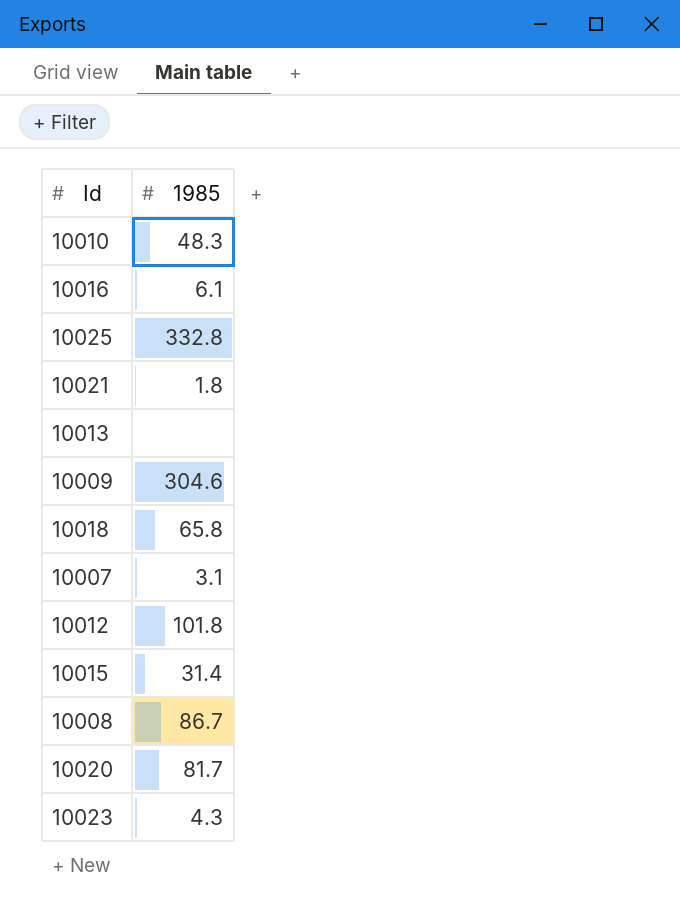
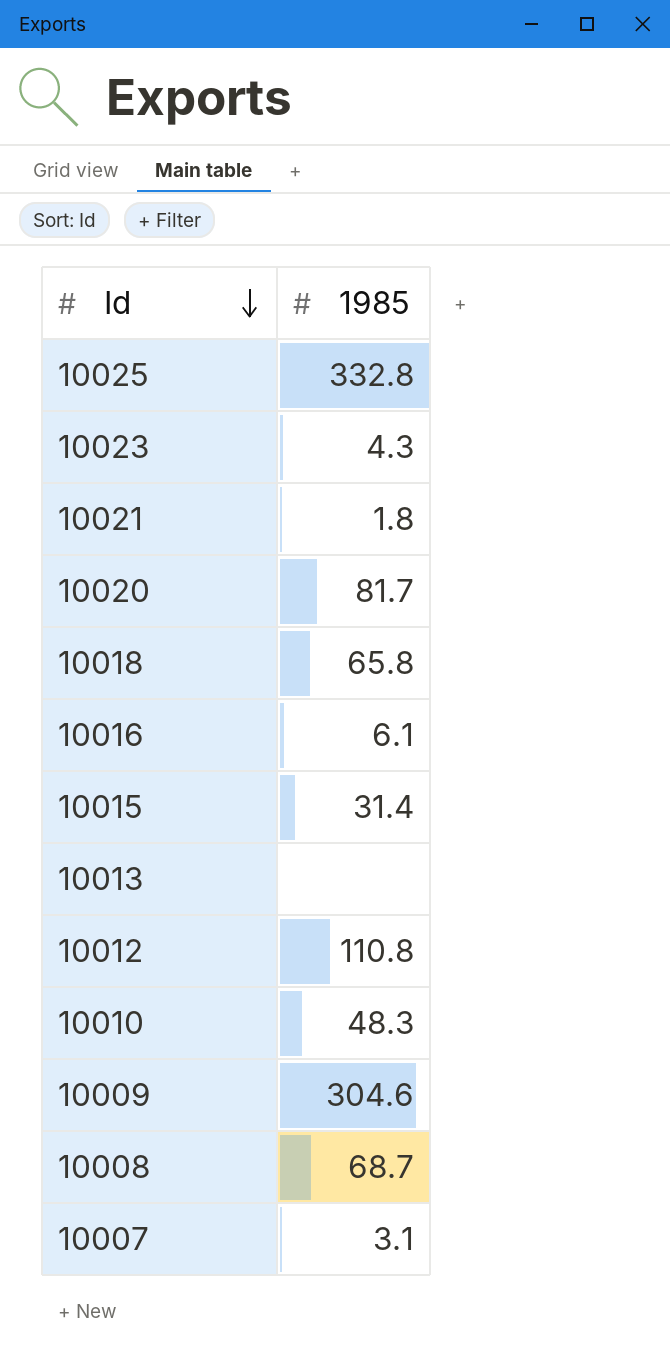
row order: none -> Id descending
10012 | 1985: 101.8 -> 110.8
10008 | 1985: 86.7 -> 68.7

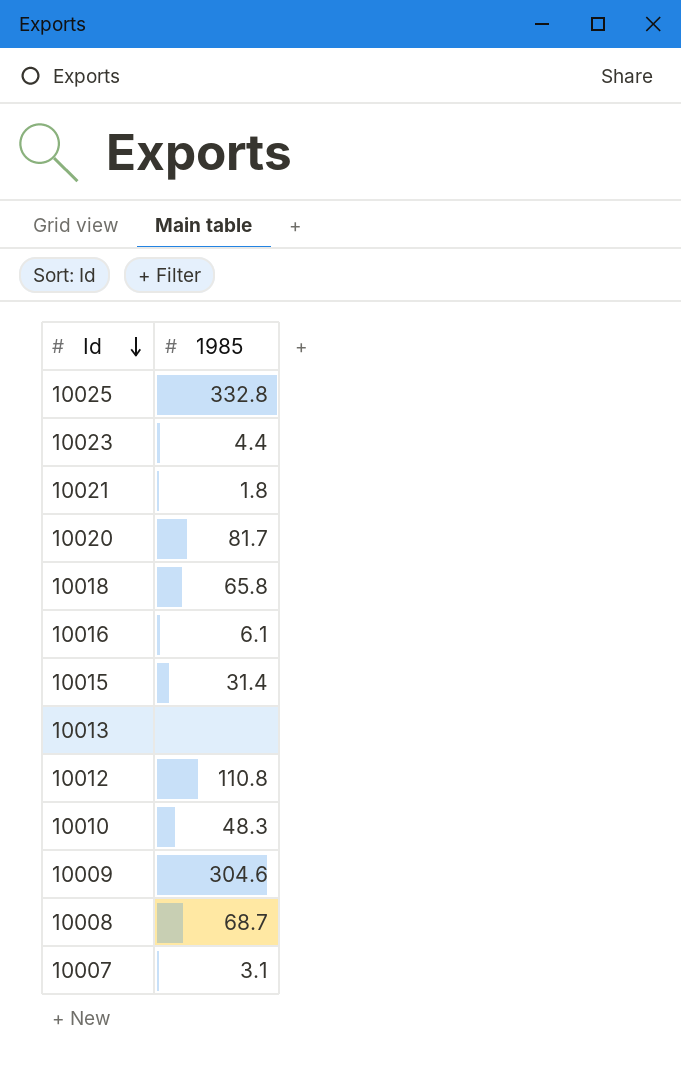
10023 | 1985: 4.3 -> 4.4

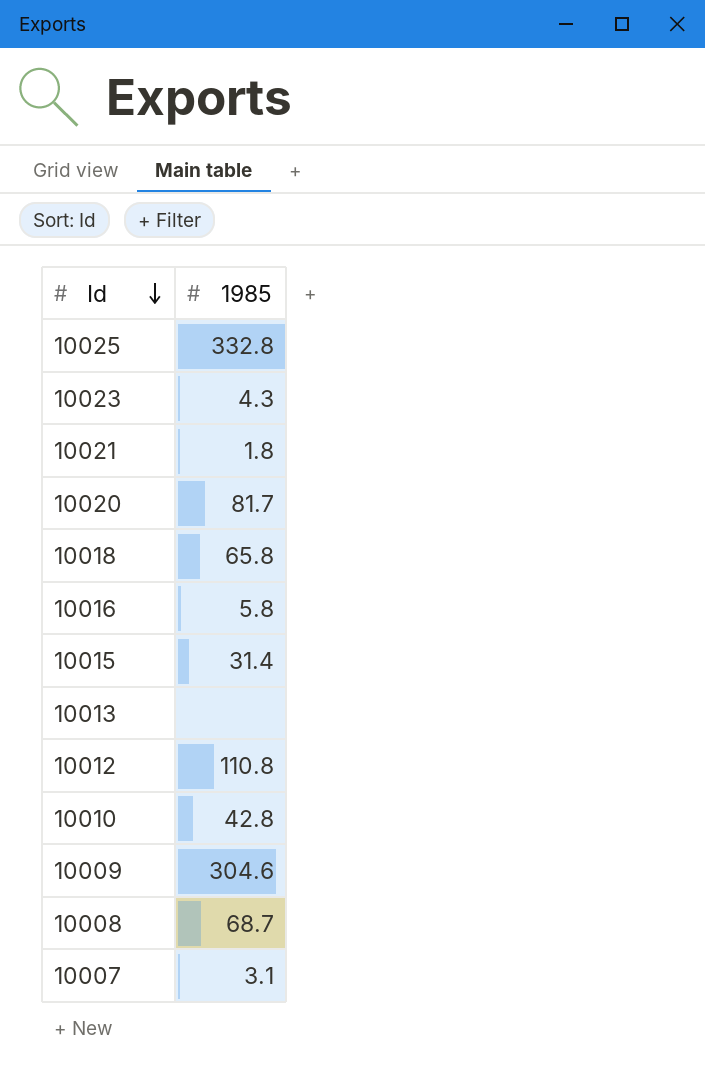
10023 | 1985: 4.4 -> 4.3
10016 | 1985: 6.1 -> 5.8
10010 | 1985: 48.3 -> 42.8

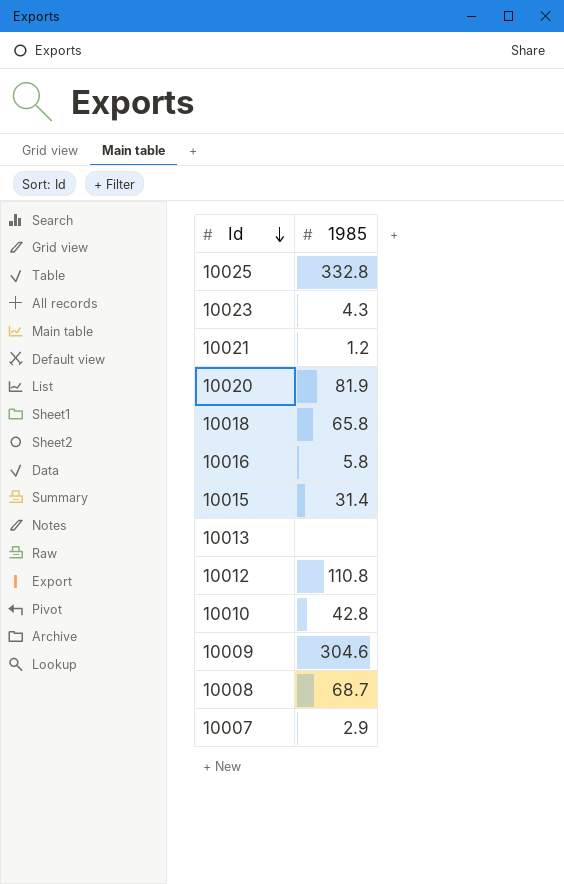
10021 | 1985: 1.8 -> 1.2
10020 | 1985: 81.7 -> 81.9
10007 | 1985: 3.1 -> 2.9

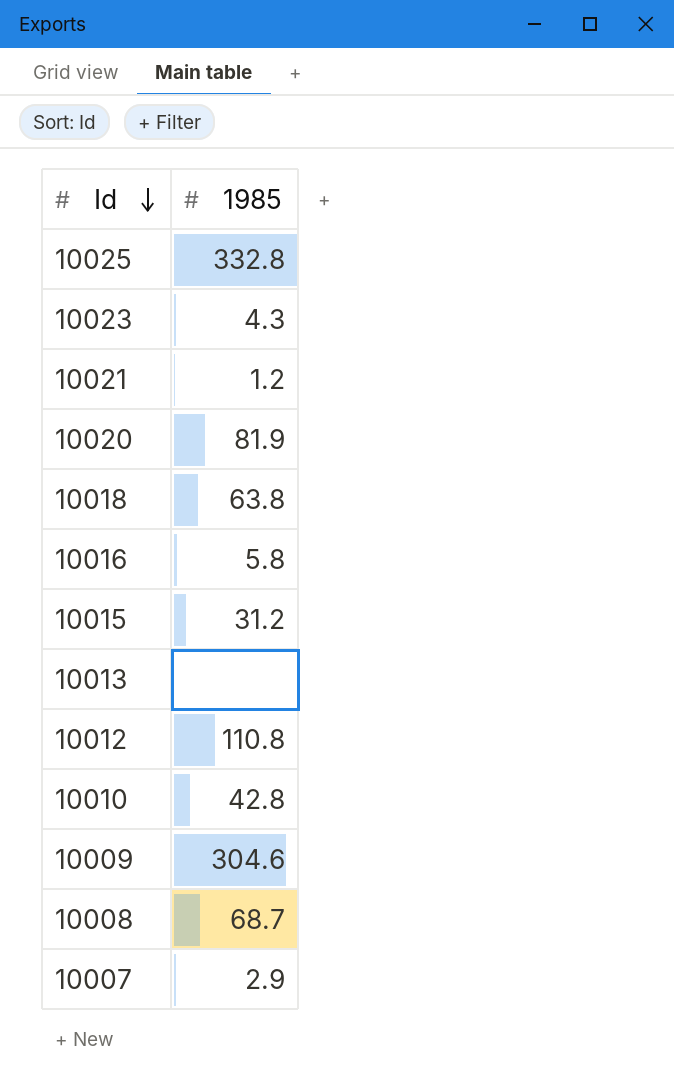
10018 | 1985: 65.8 -> 63.8
10015 | 1985: 31.4 -> 31.2

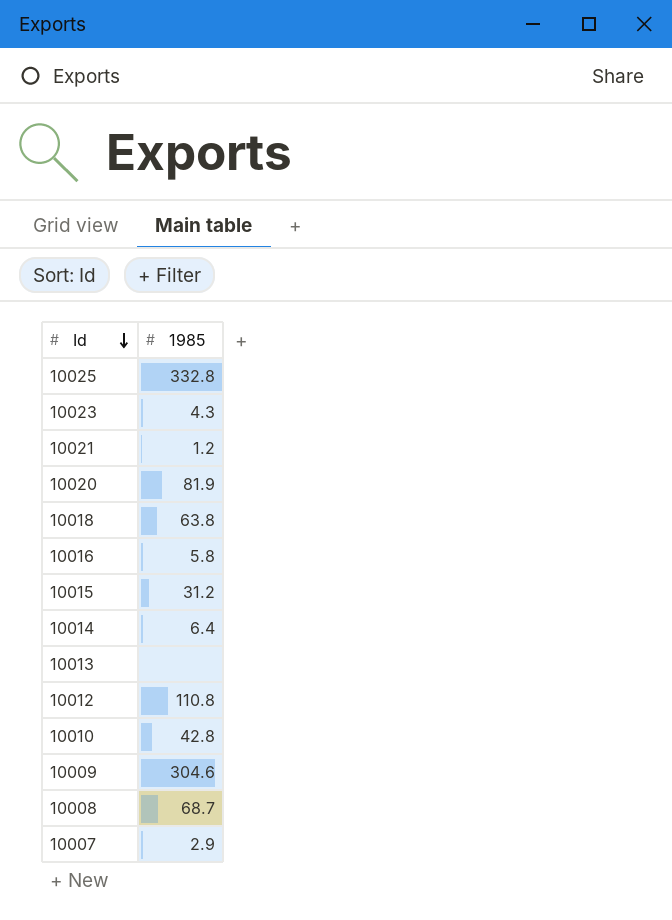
row 10014: none -> 6.4

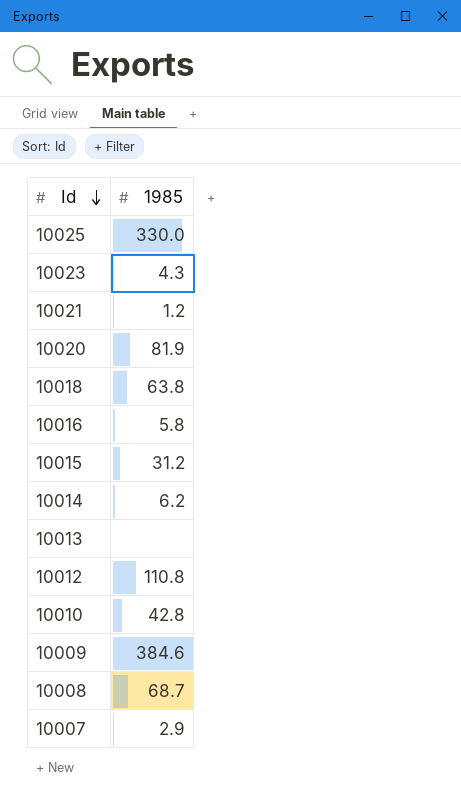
10025 | 1985: 332.8 -> 330.0
10014 | 1985: 6.4 -> 6.2
10009 | 1985: 304.6 -> 384.6

